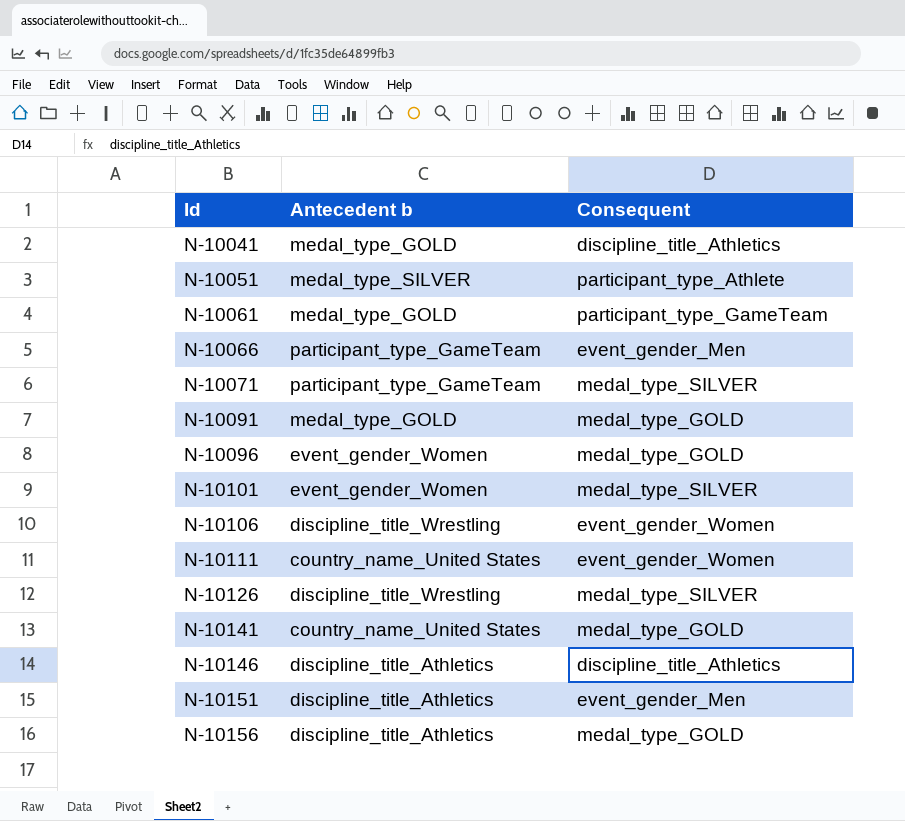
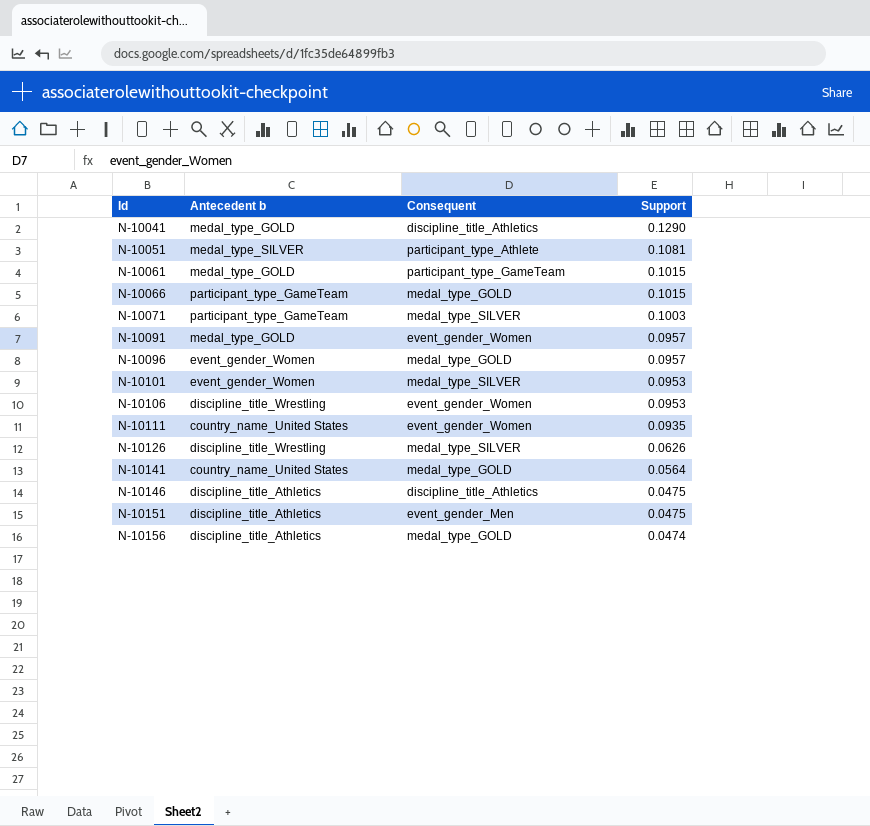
column Support | position: none -> 4
N-10066 | Consequent: event_gender_Men -> medal_type_GOLD
N-10091 | Consequent: medal_type_GOLD -> event_gender_Women

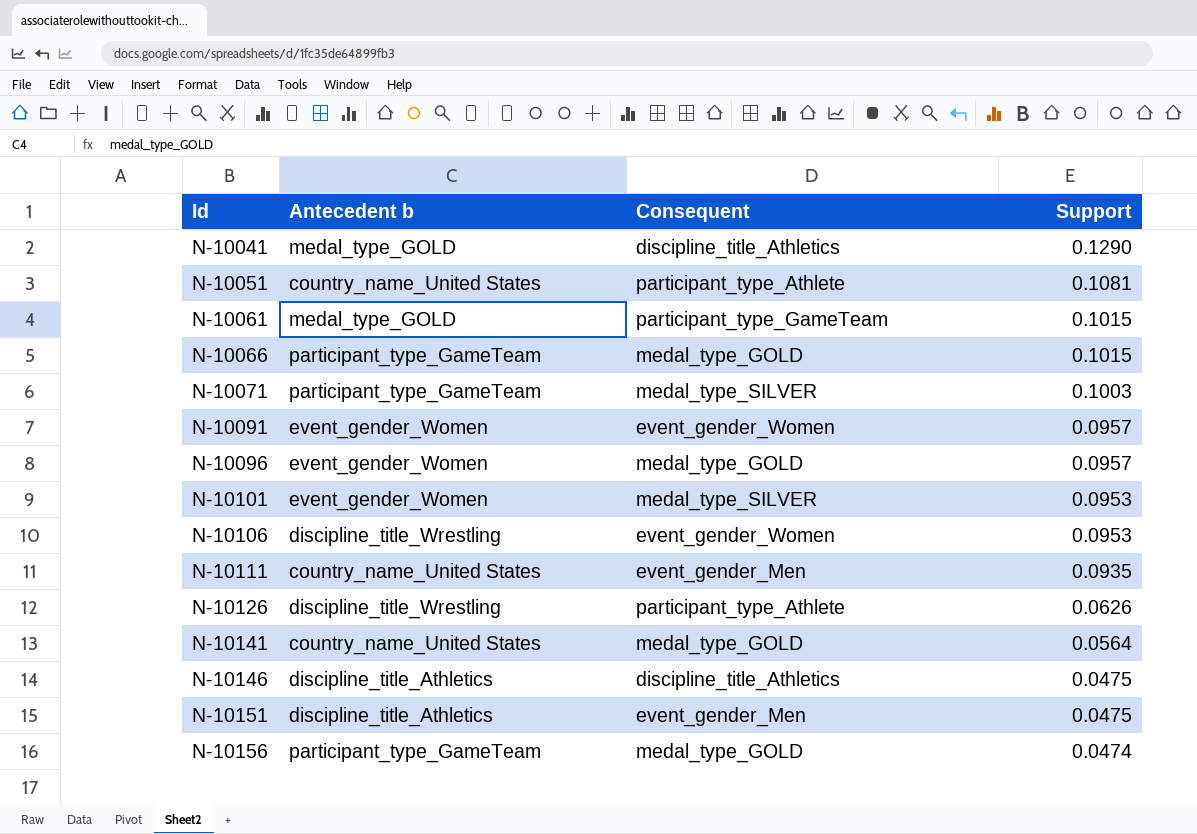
N-10051 | Antecedent b: medal_type_SILVER -> country_name_United States
N-10091 | Antecedent b: medal_type_GOLD -> event_gender_Women
N-10111 | Consequent: event_gender_Women -> event_gender_Men
N-10126 | Consequent: medal_type_SILVER -> participant_type_Athlete
N-10156 | Antecedent b: discipline_title_Athletics -> participant_type_GameTeam

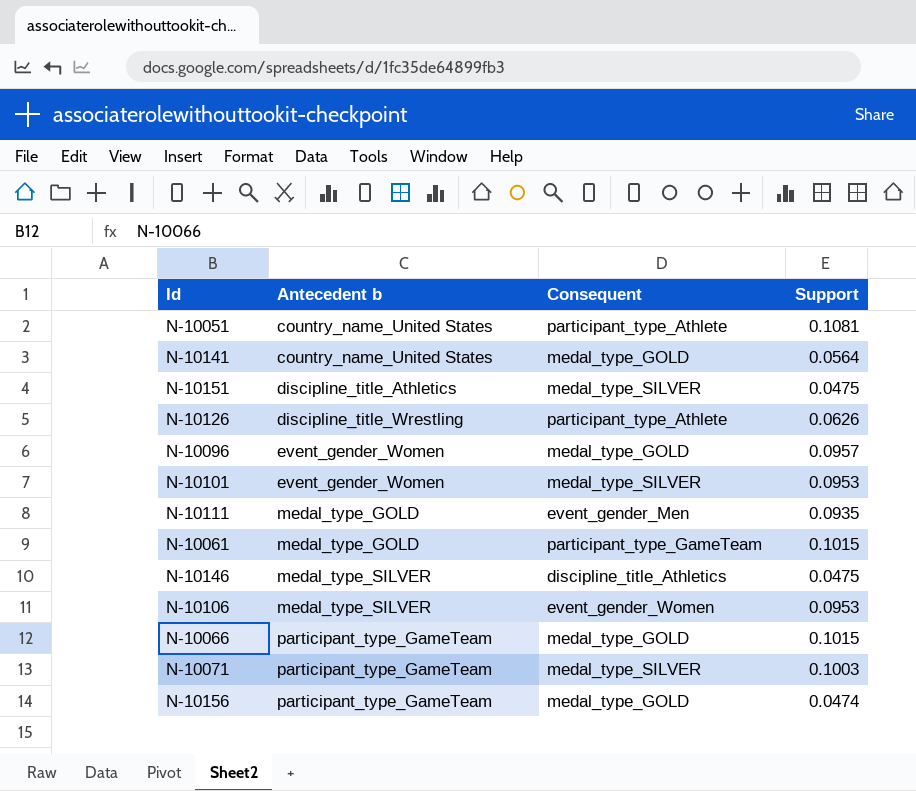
row order: Id ascending -> Antecedent b ascending
row N-10041: medal_type_GOLD | discipline_title_Athletics | 0.1290 -> none
row N-10091: event_gender_Women | event_gender_Women | 0.0957 -> none
N-10151 | Consequent: event_gender_Men -> medal_type_SILVER
N-10111 | Antecedent b: country_name_United States -> medal_type_GOLD
N-10146 | Antecedent b: discipline_title_Athletics -> medal_type_SILVER
N-10106 | Antecedent b: discipline_title_Wrestling -> medal_type_SILVER

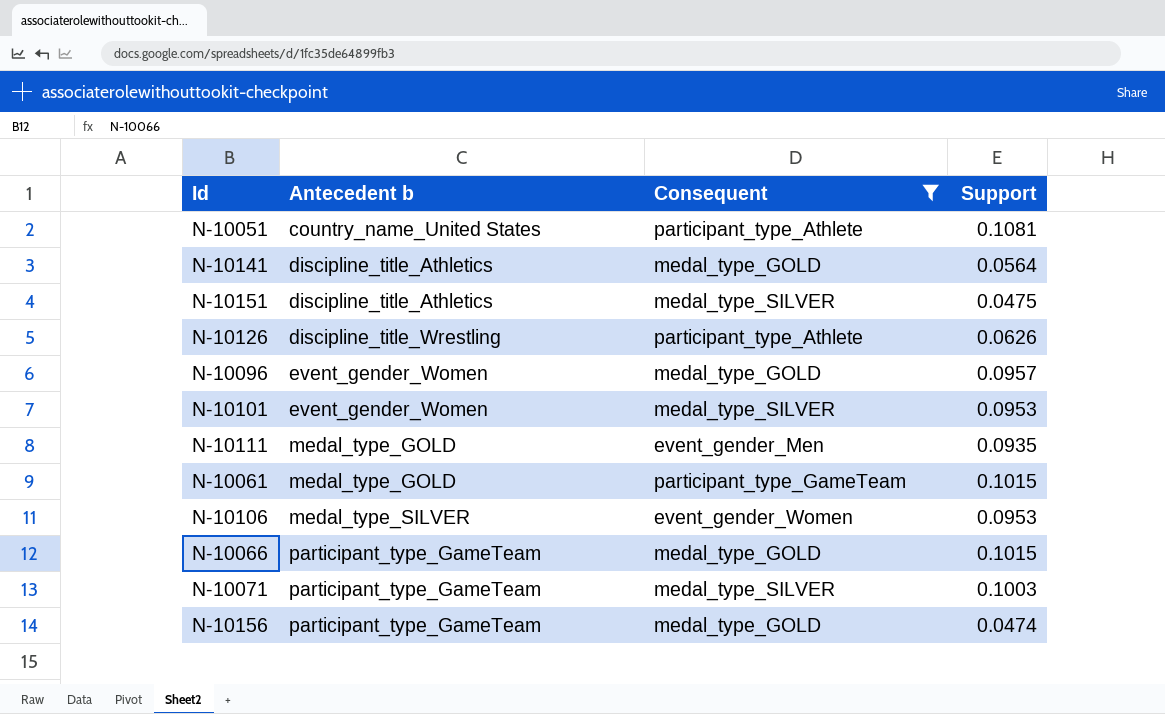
filter: none -> Consequent != discipline_title_Athletics
N-10141 | Antecedent b: country_name_United States -> discipline_title_Athletics

